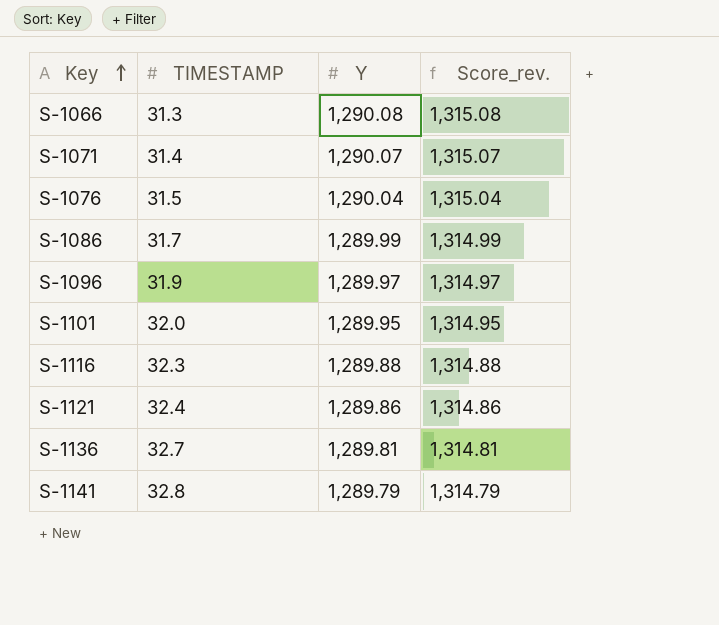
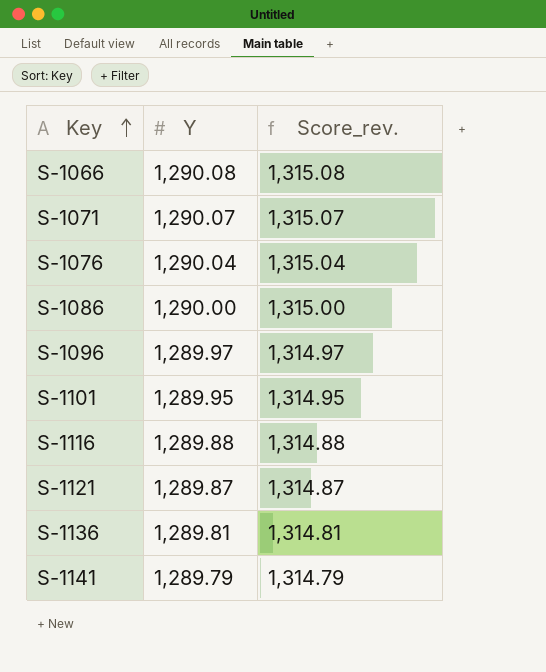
column TIMESTAMP | position: 2 -> none
S-1086 | Y: 1,289.99 -> 1,290.00
S-1086 | Score_rev.: 1,314.99 -> 1,315.00
S-1121 | Y: 1,289.86 -> 1,289.87
S-1121 | Score_rev.: 1,314.86 -> 1,314.87

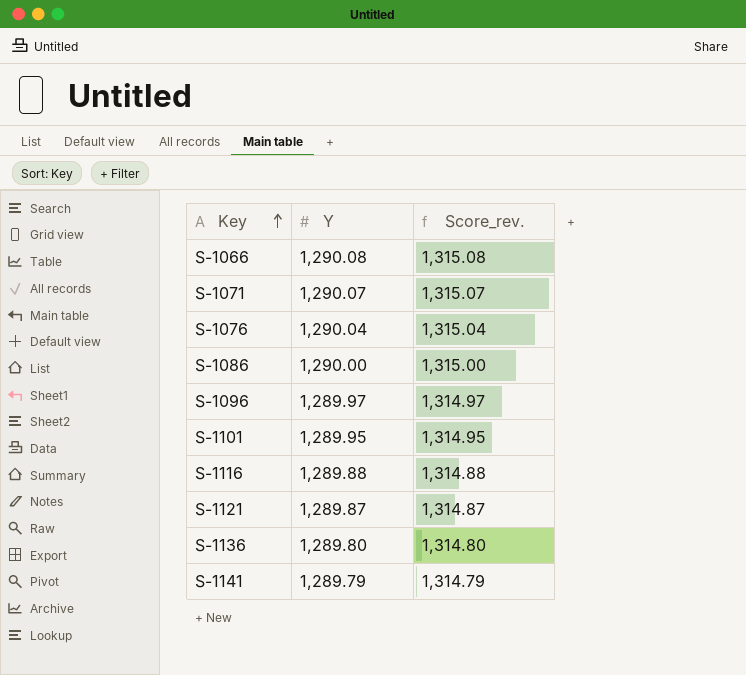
S-1136 | Y: 1,289.81 -> 1,289.80
S-1136 | Score_rev.: 1,314.81 -> 1,314.80

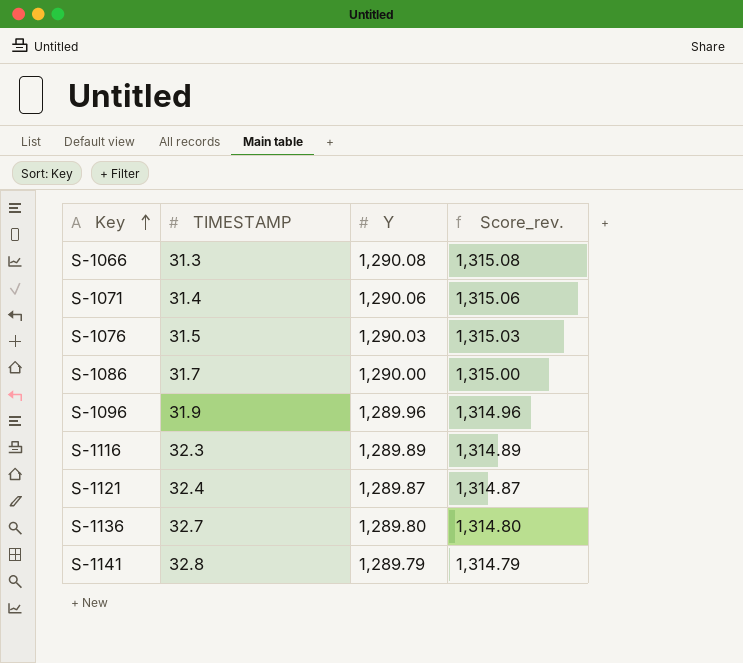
column TIMESTAMP | position: none -> 2
row S-1101: 1,289.95 | 1,314.95 -> none
S-1071 | Y: 1,290.07 -> 1,290.06
S-1071 | Score_rev.: 1,315.07 -> 1,315.06
S-1076 | Y: 1,290.04 -> 1,290.03
S-1076 | Score_rev.: 1,315.04 -> 1,315.03
S-1096 | Y: 1,289.97 -> 1,289.96
S-1096 | Score_rev.: 1,314.97 -> 1,314.96
S-1116 | Y: 1,289.88 -> 1,289.89
S-1116 | Score_rev.: 1,314.88 -> 1,314.89

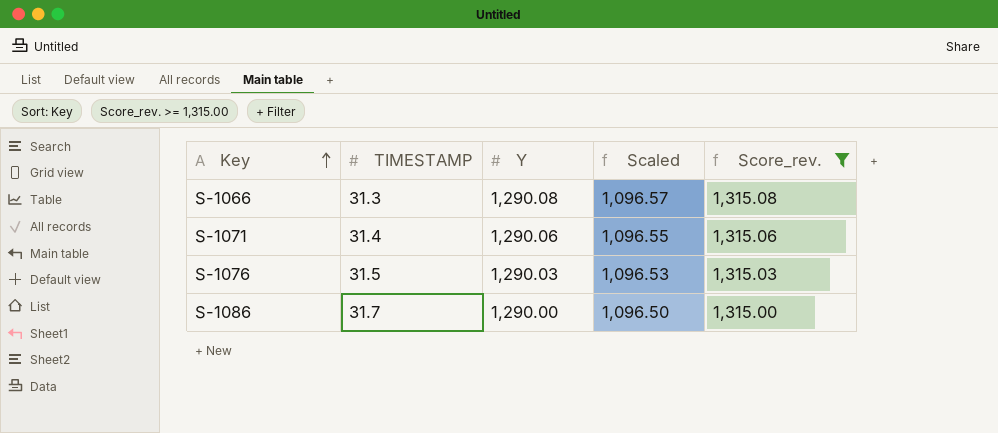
filter: none -> Score_rev. >= 1,315.00
column Scaled | formula: none -> [Y] * 0.85

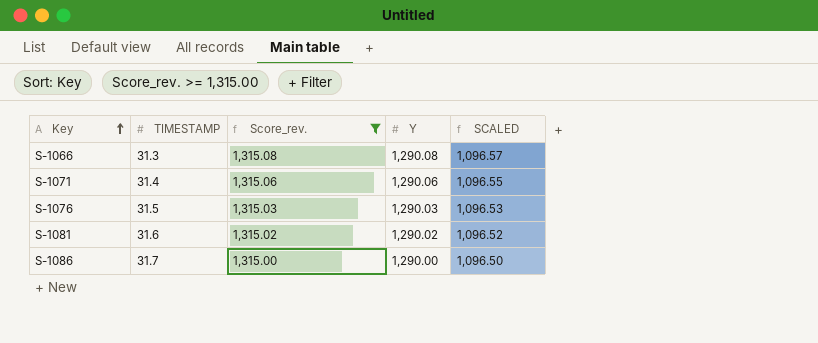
column Score_rev. | position: 5 -> 3
column name: Scaled -> SCALED
row S-1081: none -> 31.6 | 1,315.02 | 1,290.02 | 1,096.52

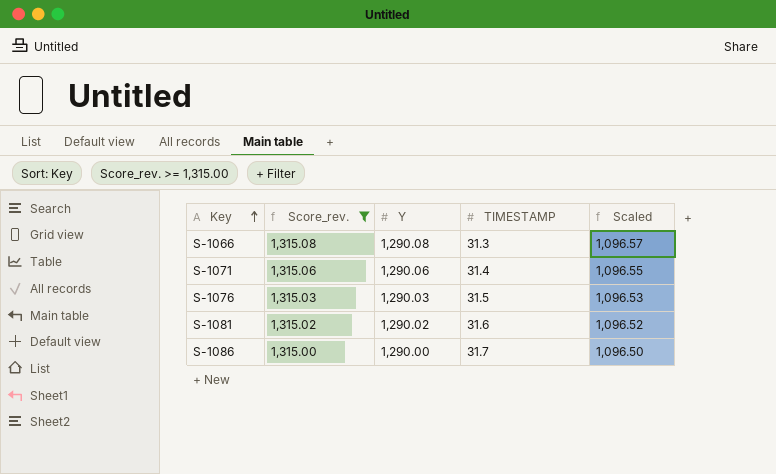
column TIMESTAMP | position: 2 -> 4
column name: SCALED -> Scaled

